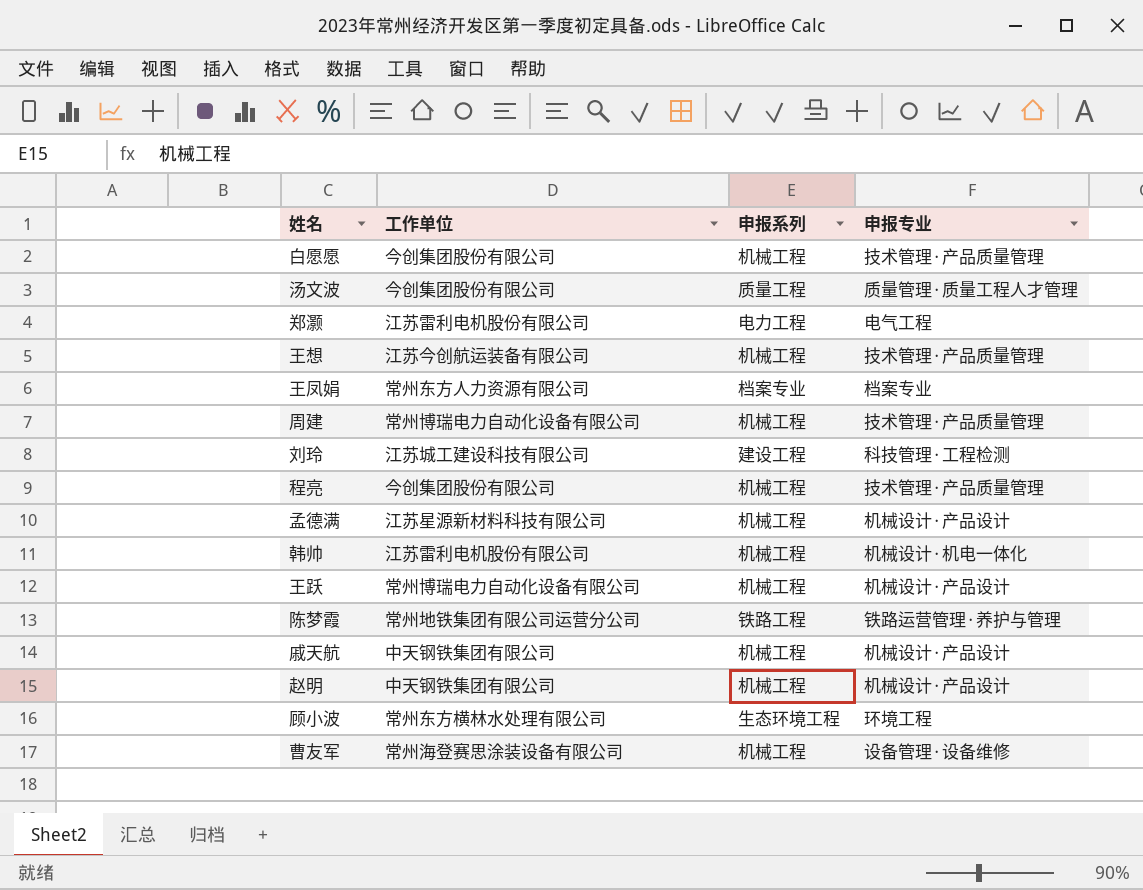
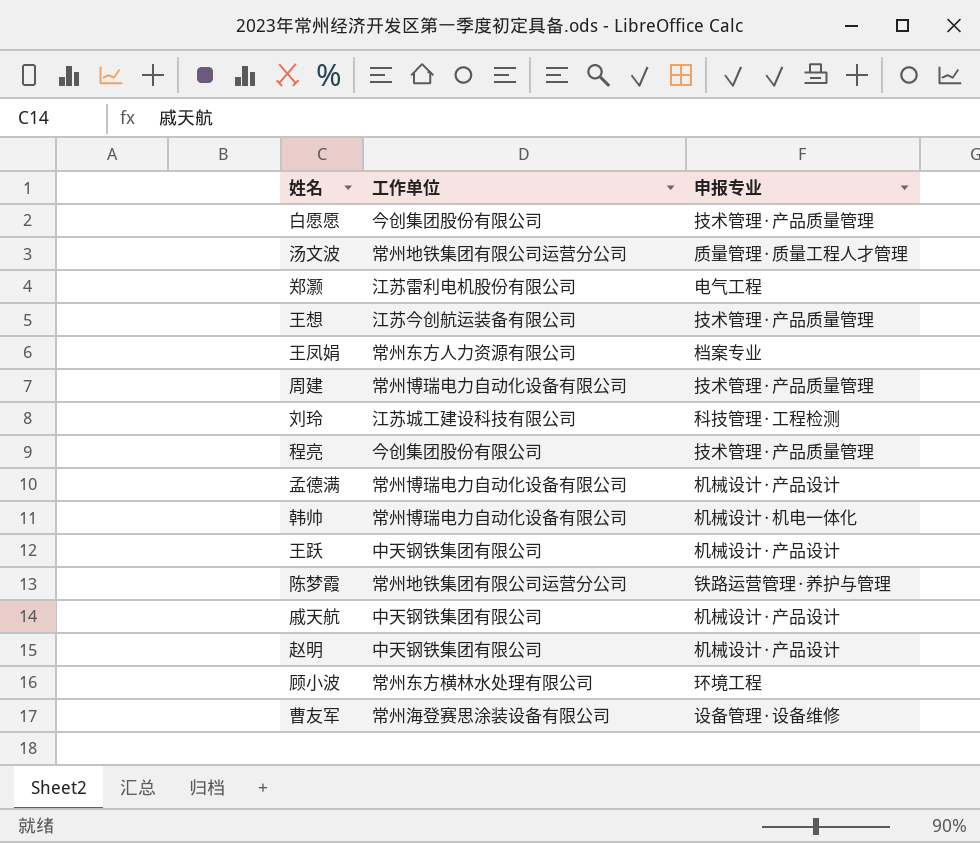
column 申报系列 | position: 3 -> none
汤文波 | 工作单位: 今创集团股份有限公司 -> 常州地铁集团有限公司运营分公司
孟德满 | 工作单位: 江苏星源新材料科技有限公司 -> 常州博瑞电力自动化设备有限公司
韩帅 | 工作单位: 江苏雷利电机股份有限公司 -> 常州博瑞电力自动化设备有限公司
王跃 | 工作单位: 常州博瑞电力自动化设备有限公司 -> 中天钢铁集团有限公司

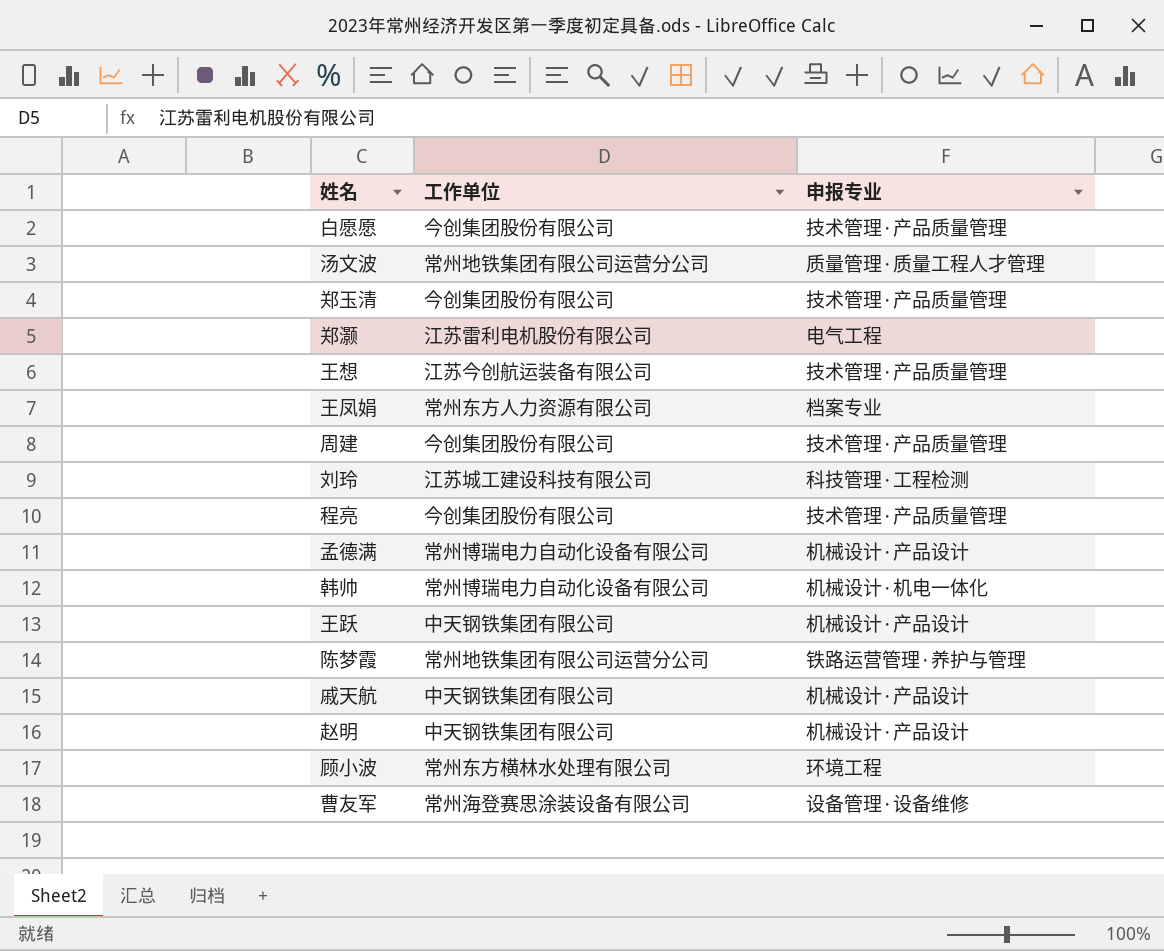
row 郑玉清: none -> 今创集团股份有限公司 | 技术管理·产品质量管理
周建 | 工作单位: 常州博瑞电力自动化设备有限公司 -> 今创集团股份有限公司

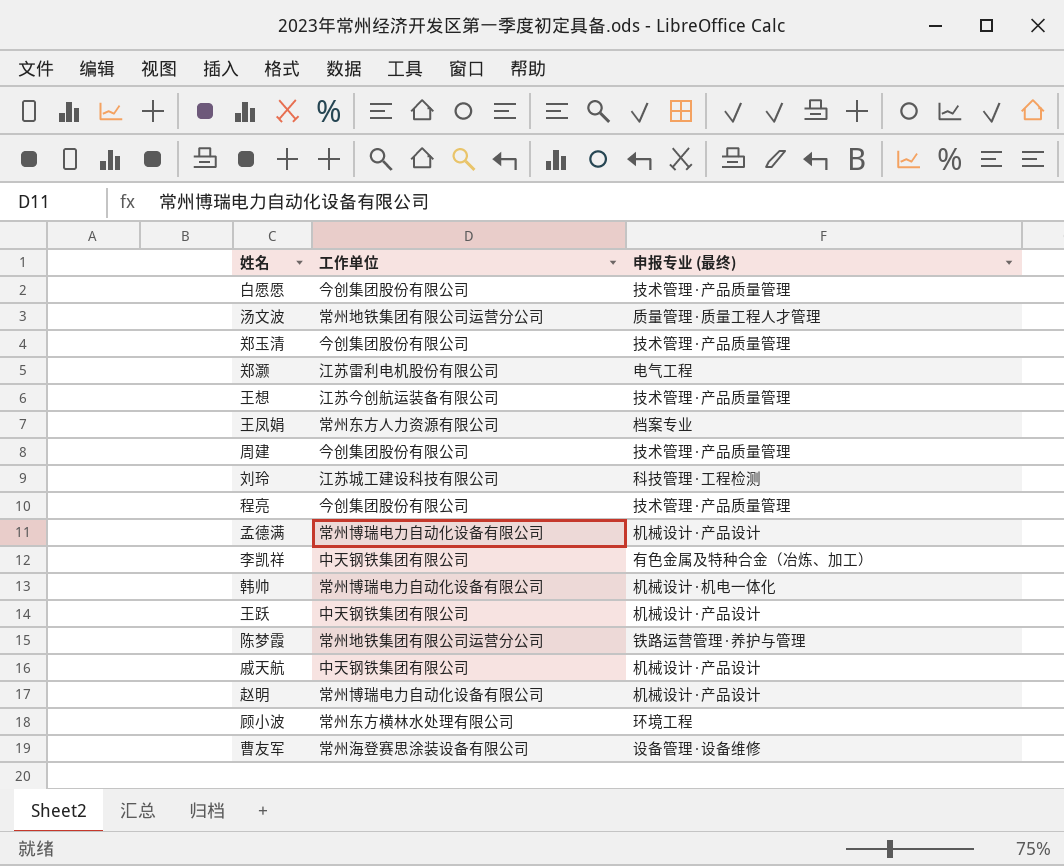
column name: 申报专业 -> 申报专业 (最终)
row 李凯祥: none -> 中天钢铁集团有限公司 | 有色金属及特种合金（冶炼、加工）
赵明 | 工作单位: 中天钢铁集团有限公司 -> 常州博瑞电力自动化设备有限公司

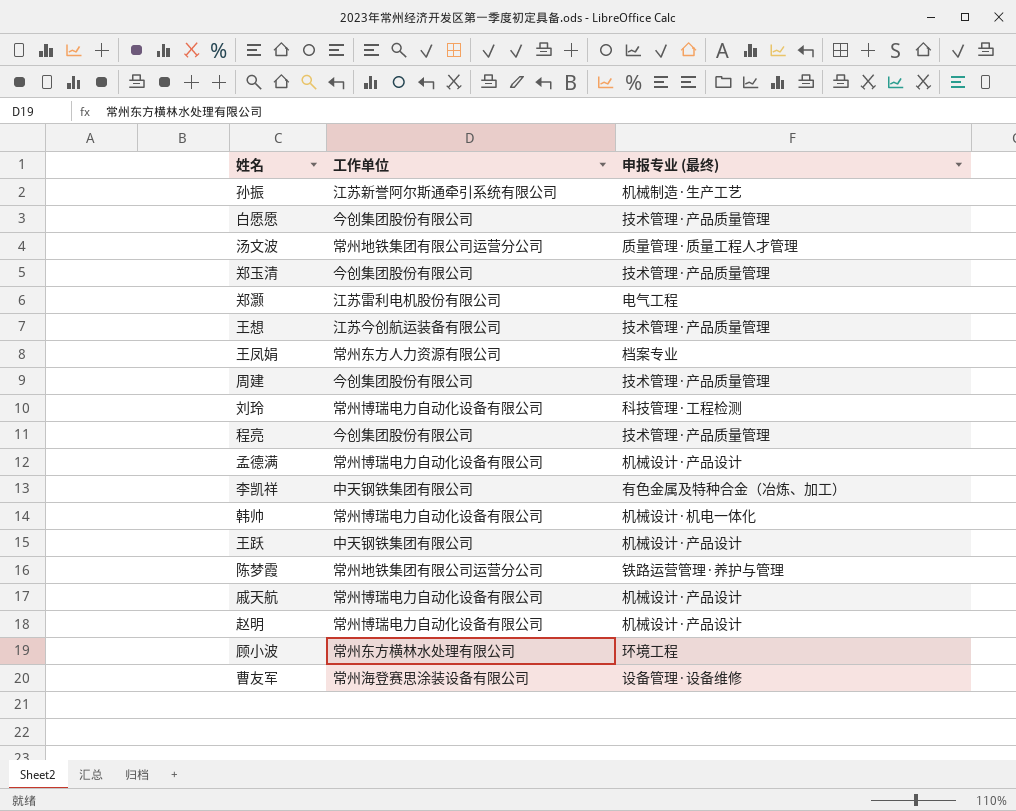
row 孙振: none -> 江苏新誉阿尔斯通牵引系统有限公司 | 机械制造·生产工艺
刘玲 | 工作单位: 江苏城工建设科技有限公司 -> 常州博瑞电力自动化设备有限公司
戚天航 | 工作单位: 中天钢铁集团有限公司 -> 常州博瑞电力自动化设备有限公司

